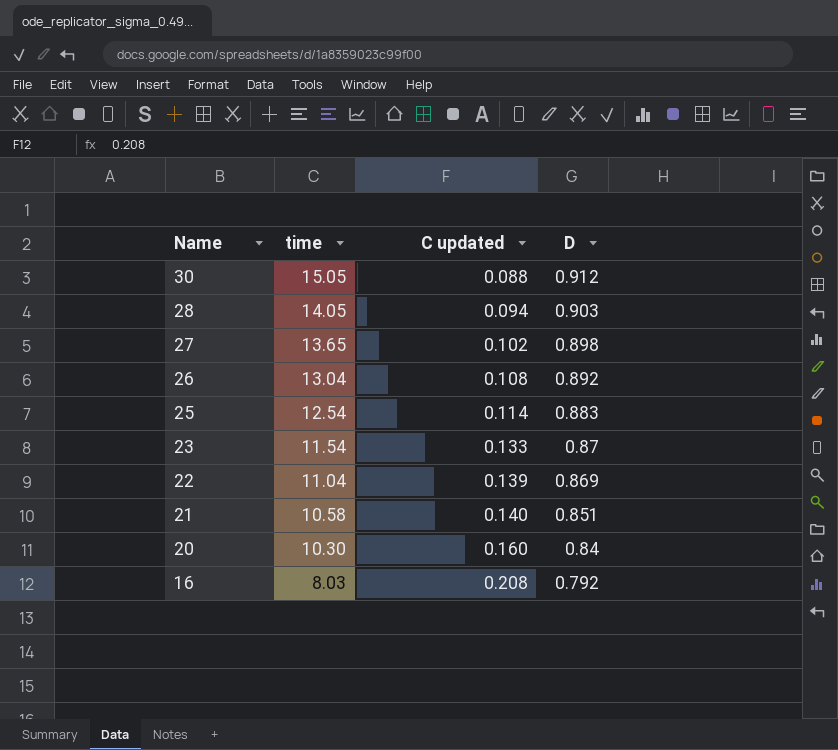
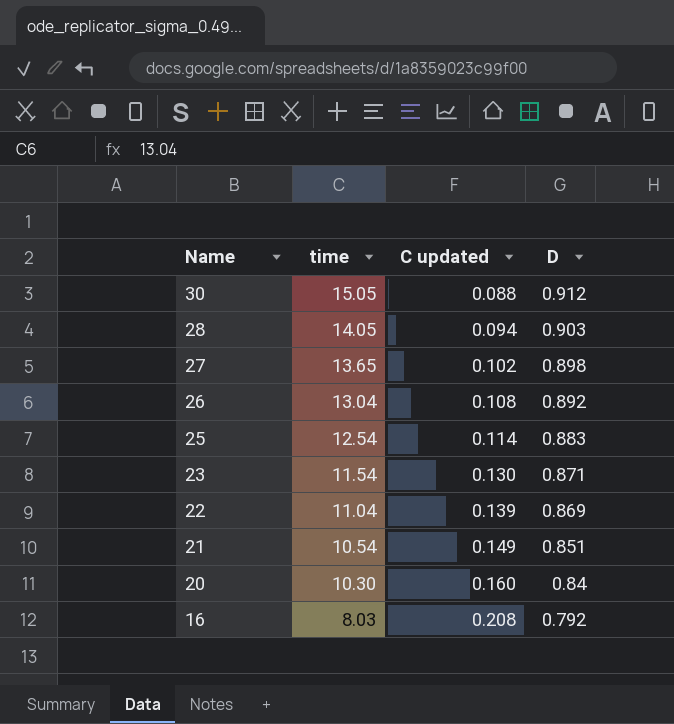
23 | C updated: 0.133 -> 0.130
23 | D: 0.87 -> 0.871
21 | time: 10.58 -> 10.54
21 | C updated: 0.140 -> 0.149

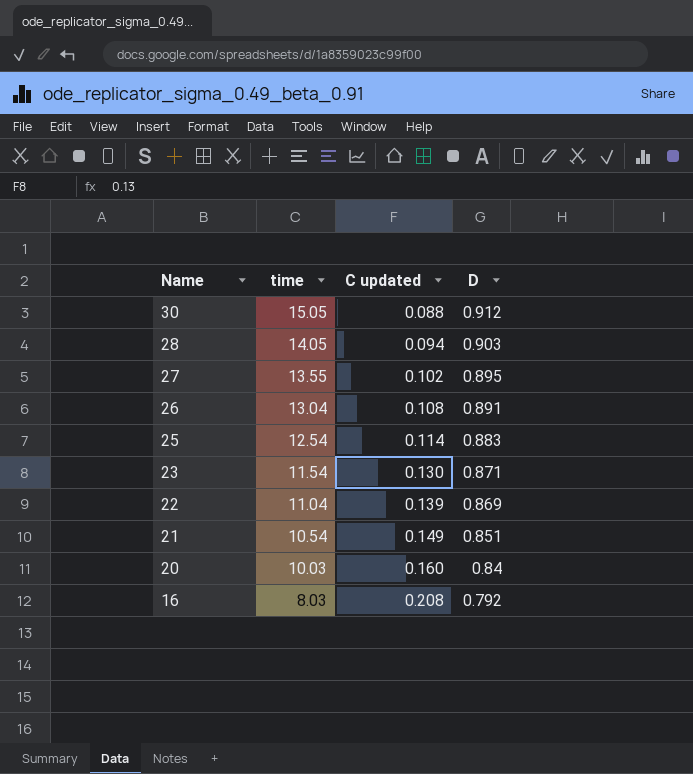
27 | time: 13.65 -> 13.55
27 | D: 0.898 -> 0.895
26 | D: 0.892 -> 0.891
20 | time: 10.30 -> 10.03

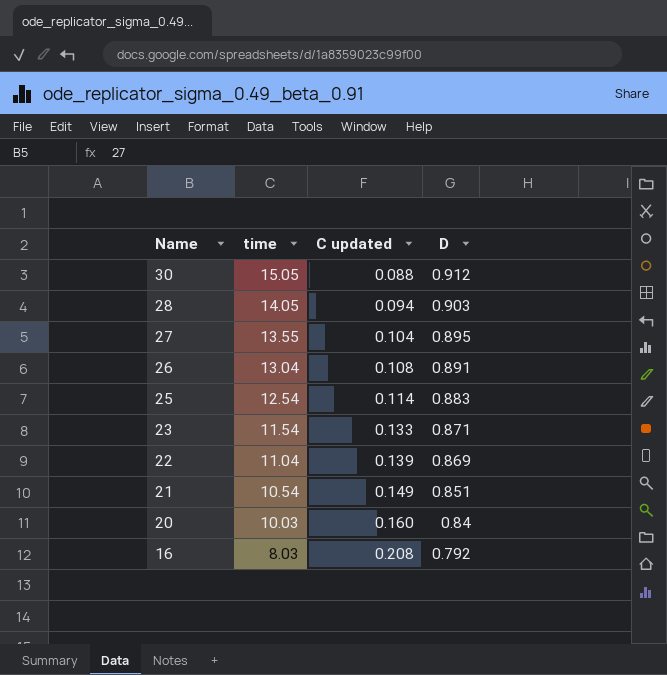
27 | C updated: 0.102 -> 0.104
23 | C updated: 0.130 -> 0.133

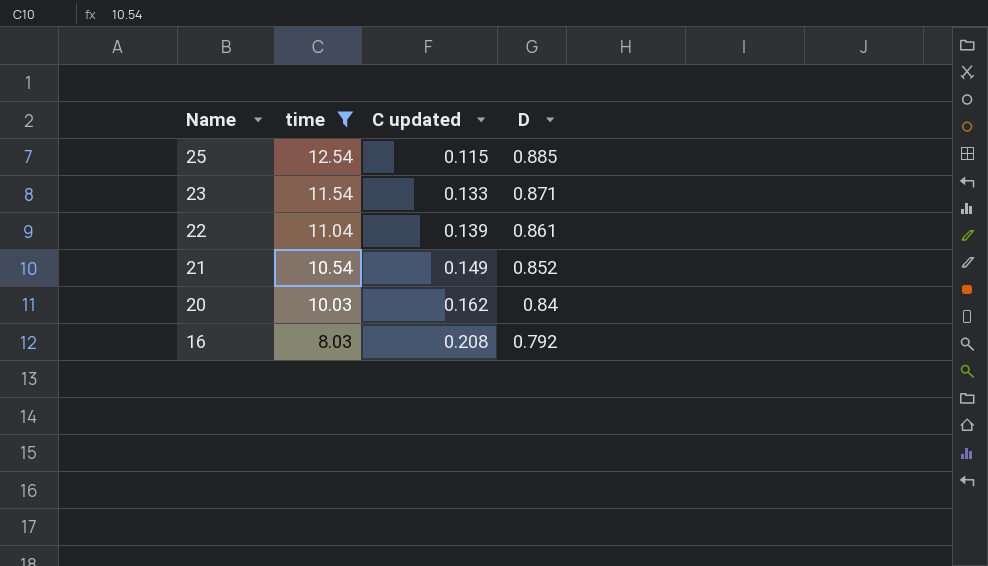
filter: none -> time <= 12.54
25 | C updated: 0.114 -> 0.115
25 | D: 0.883 -> 0.885
22 | D: 0.869 -> 0.861
21 | D: 0.851 -> 0.852
20 | C updated: 0.160 -> 0.162

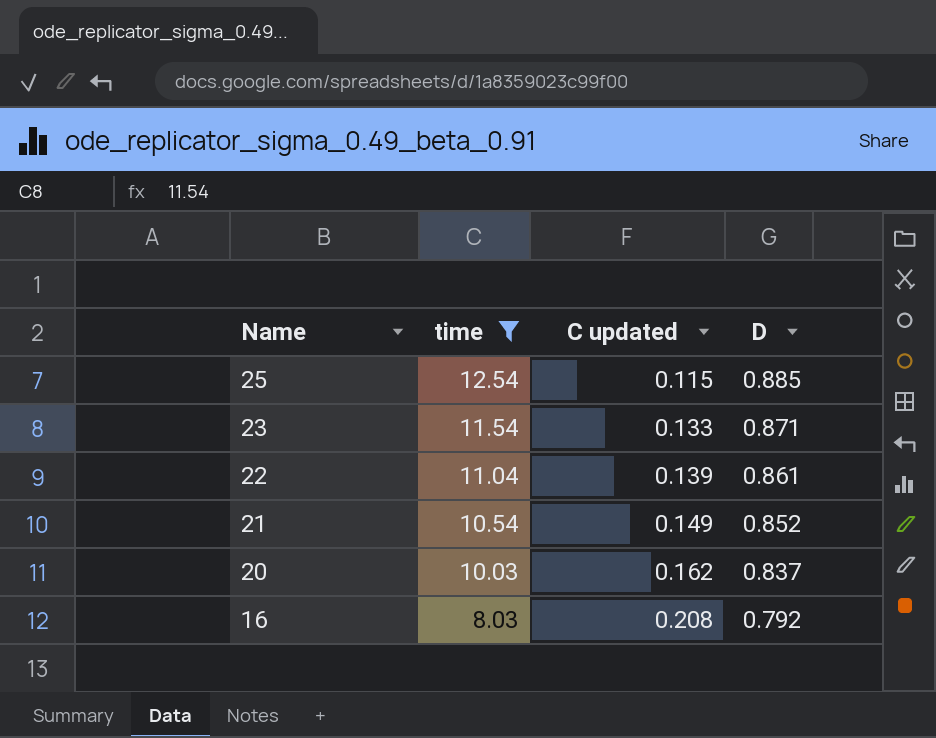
20 | D: 0.84 -> 0.837

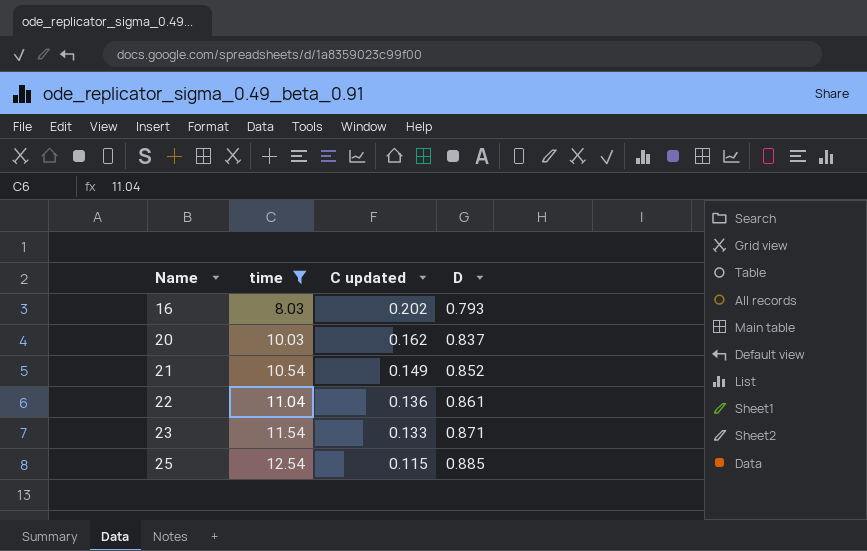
row order: Name descending -> Name ascending
16 | C updated: 0.208 -> 0.202
16 | D: 0.792 -> 0.793
22 | C updated: 0.139 -> 0.136

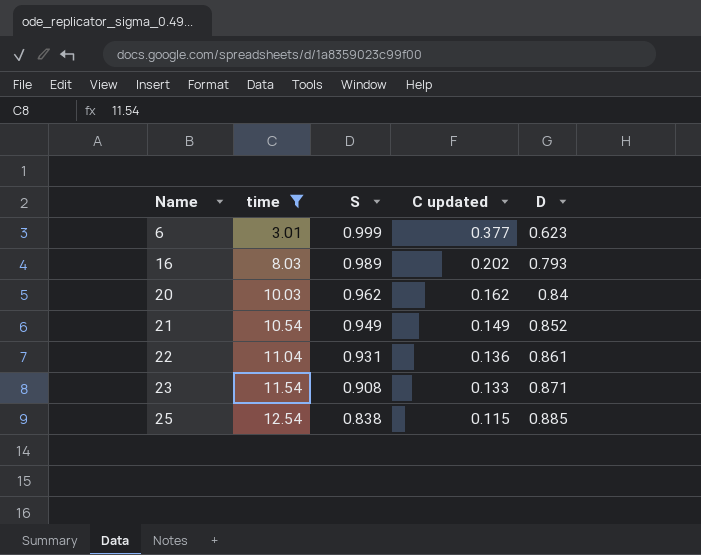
column S | position: none -> 3
row 6: none -> 3.01 | 0.999 | 0.377 | 0.623
20 | D: 0.837 -> 0.84

